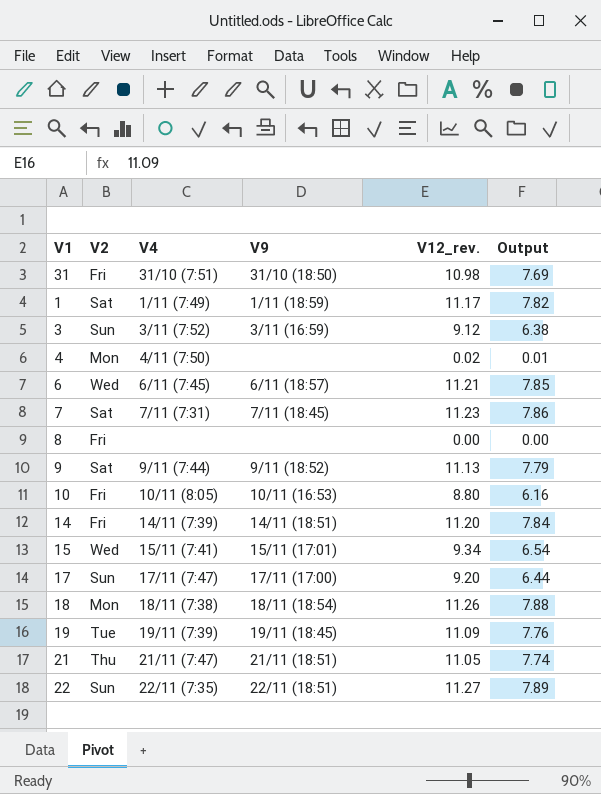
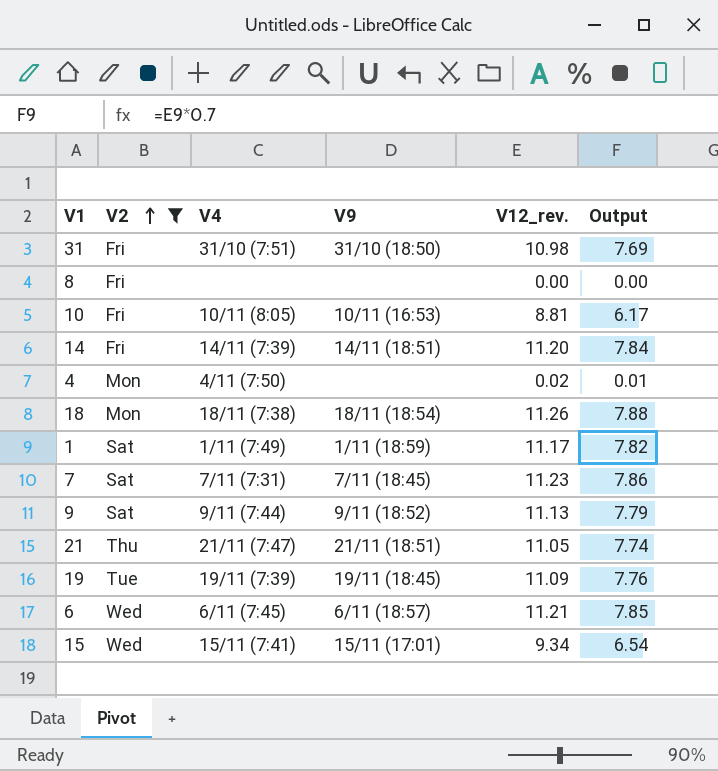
filter: none -> V2 != Sun
row order: none -> V2 ascending
10 | V12_rev.: 8.80 -> 8.81
10 | Output: 6.16 -> 6.17

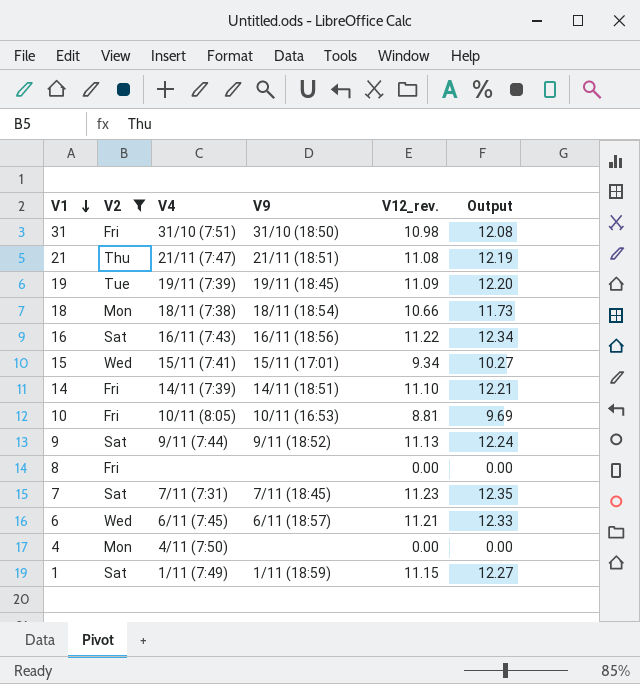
row order: V2 ascending -> V1 descending
column Output | formula: [V12_rev.] * 0.7 -> [V12_rev.] * 1.1
21 | V12_rev.: 11.05 -> 11.08
18 | V12_rev.: 11.26 -> 10.66
row 16: none -> Sat | 16/11 (7:43) | 16/11 (18:56) | 11.22 | 12.34
14 | V12_rev.: 11.20 -> 11.10
4 | V12_rev.: 0.02 -> 0.00
1 | V12_rev.: 11.17 -> 11.15

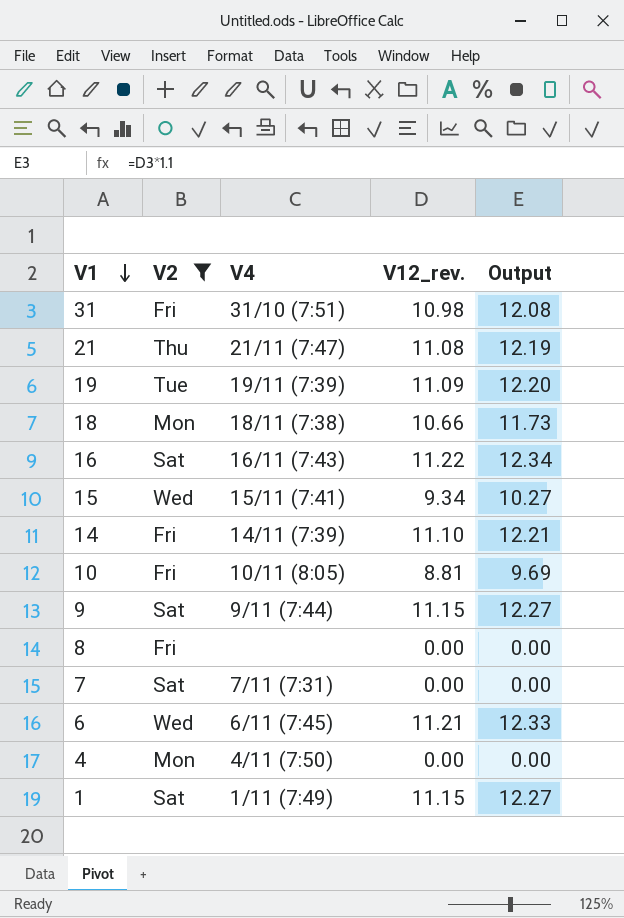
column V9 | position: 4 -> none
9 | V12_rev.: 11.13 -> 11.15
9 | Output: 12.24 -> 12.27
7 | V12_rev.: 11.23 -> 0.00
7 | Output: 12.35 -> 0.00

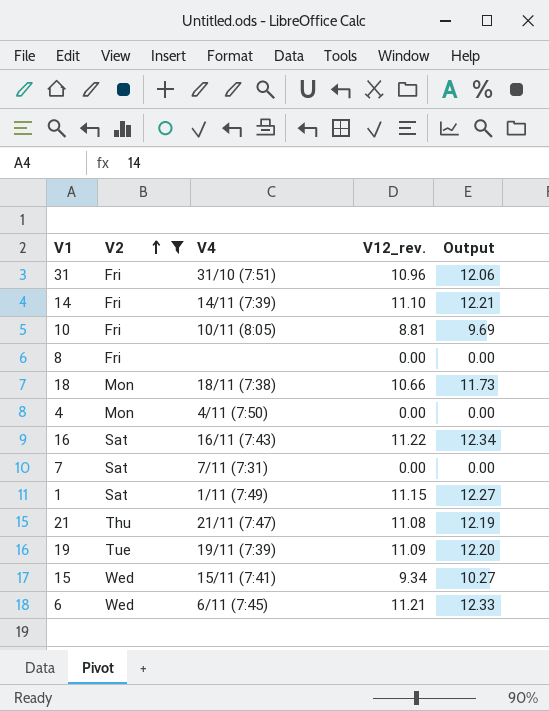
row order: V1 descending -> V2 ascending
row 9: Sat | 9/11 (7:44) | 11.15 | 12.27 -> none
31 | V12_rev.: 10.98 -> 10.96
31 | Output: 12.08 -> 12.06

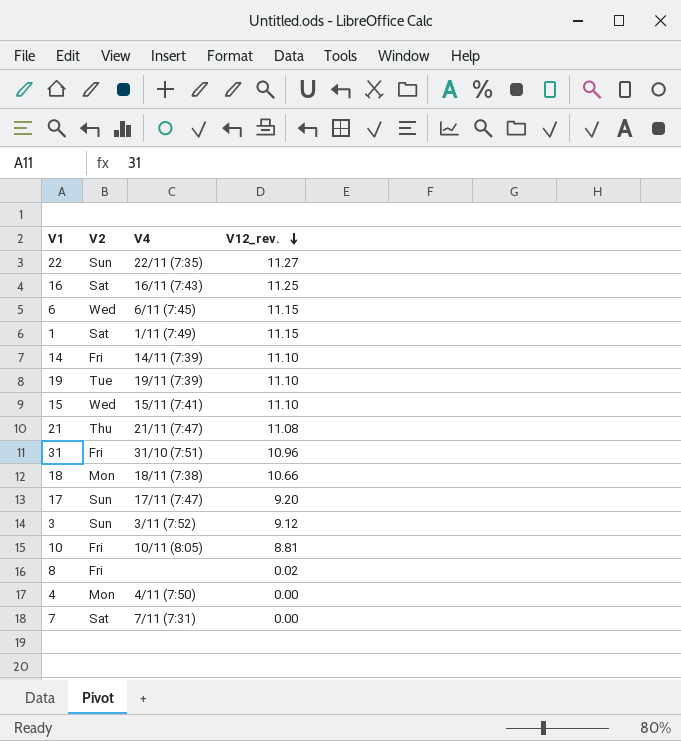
filter: V2 != Sun -> none
row order: V2 ascending -> V12_rev. descending
column Output | formula: [V12_rev.] * 1.1 -> none
16 | V12_rev.: 11.22 -> 11.25
6 | V12_rev.: 11.21 -> 11.15
19 | V12_rev.: 11.09 -> 11.10
15 | V12_rev.: 9.34 -> 11.10
8 | V12_rev.: 0.00 -> 0.02

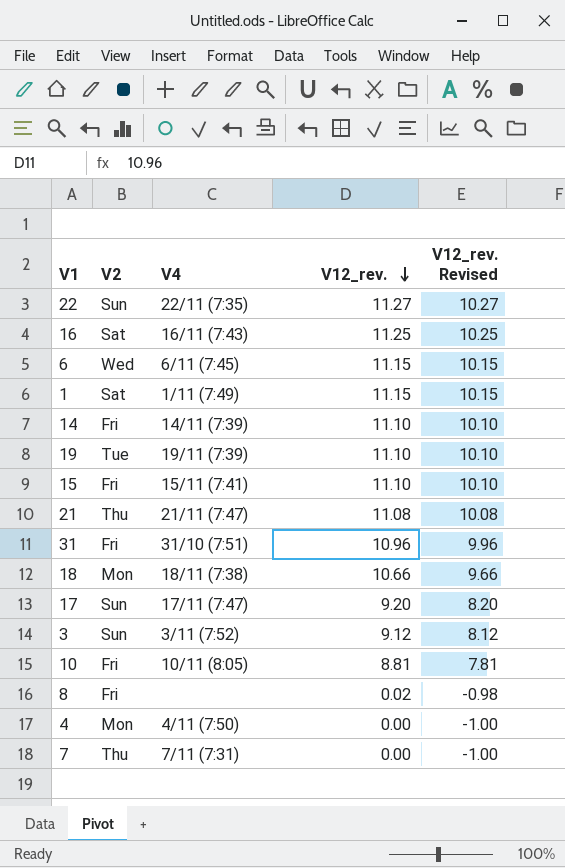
column V12_rev. Revised | formula: none -> [V12_rev.] - 1
15 | V2: Wed -> Fri
7 | V2: Sat -> Thu

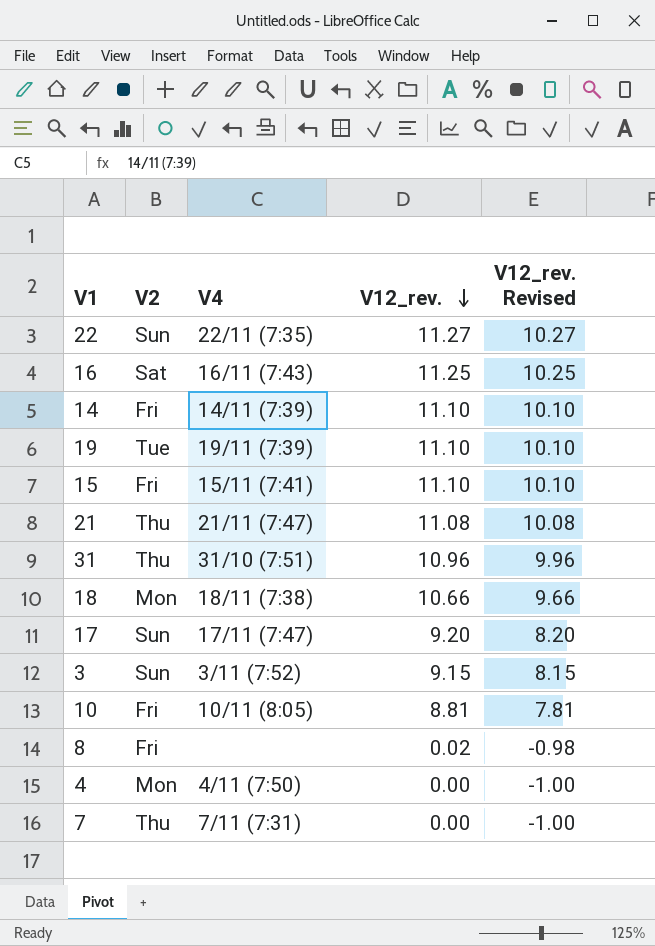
row 6: Wed | 6/11 (7:45) | 11.15 | 10.15 -> none
row 1: Sat | 1/11 (7:49) | 11.15 | 10.15 -> none
31 | V2: Fri -> Thu
3 | V12_rev.: 9.12 -> 9.15
3 | V12_rev. Revised: 8.12 -> 8.15

